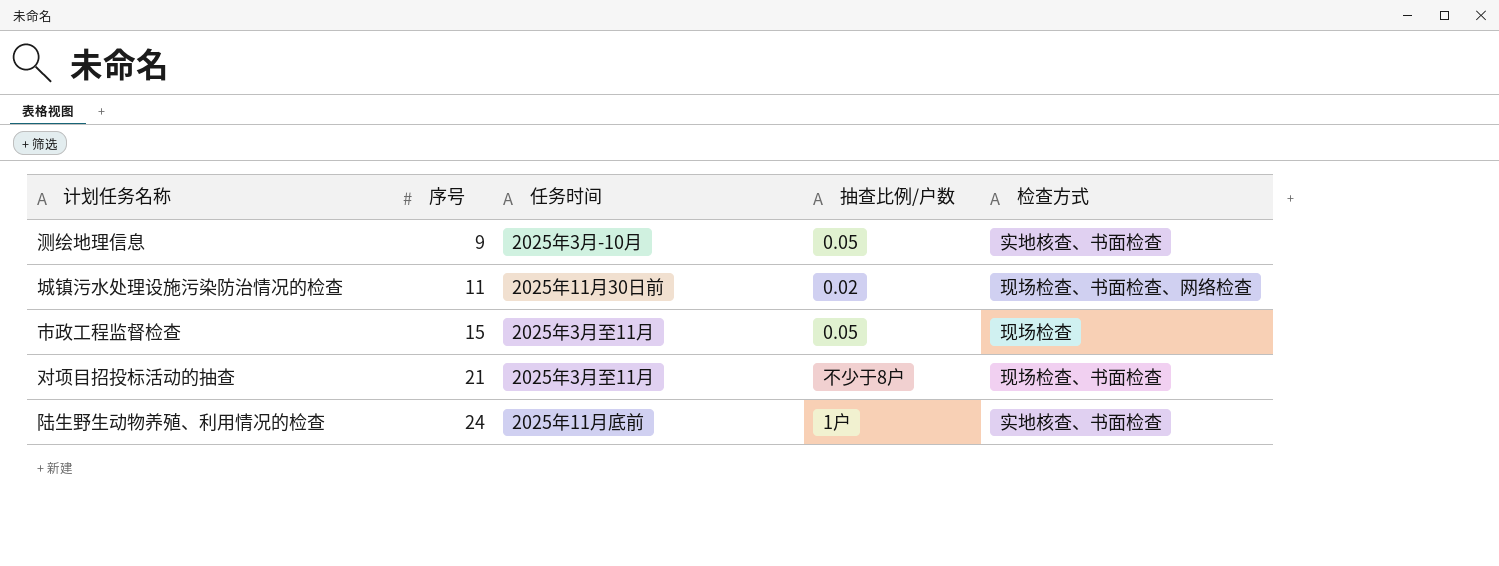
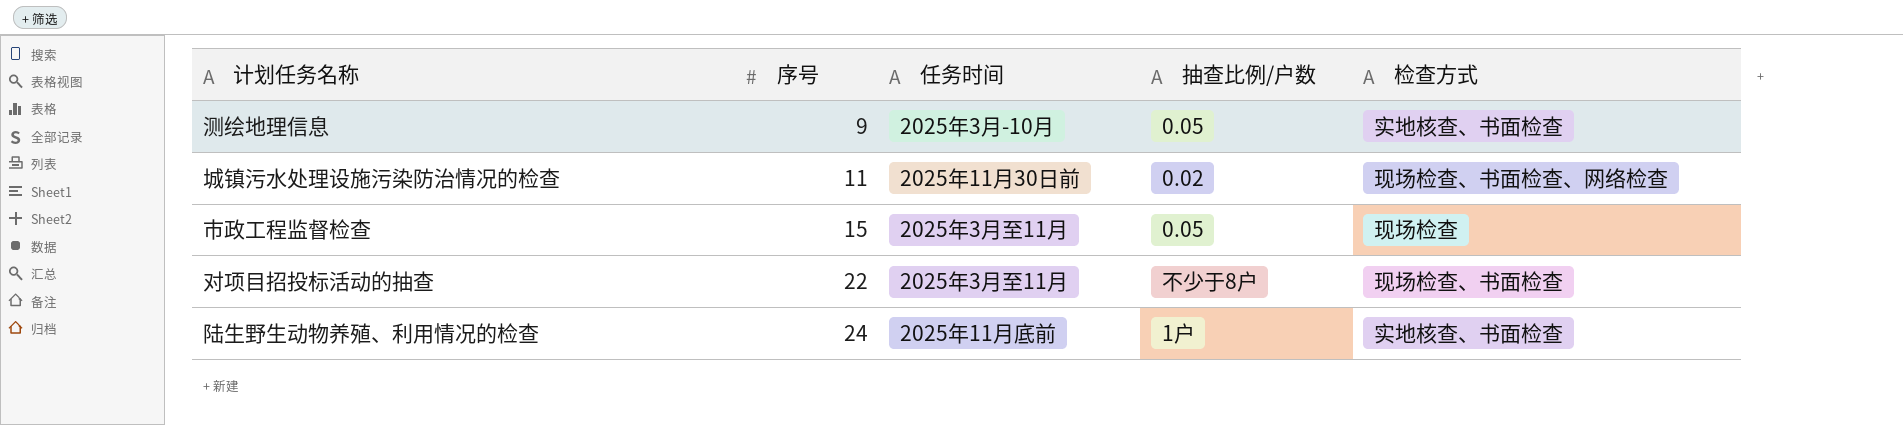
对项目招投标活动的抽查 | 序号: 21 -> 22

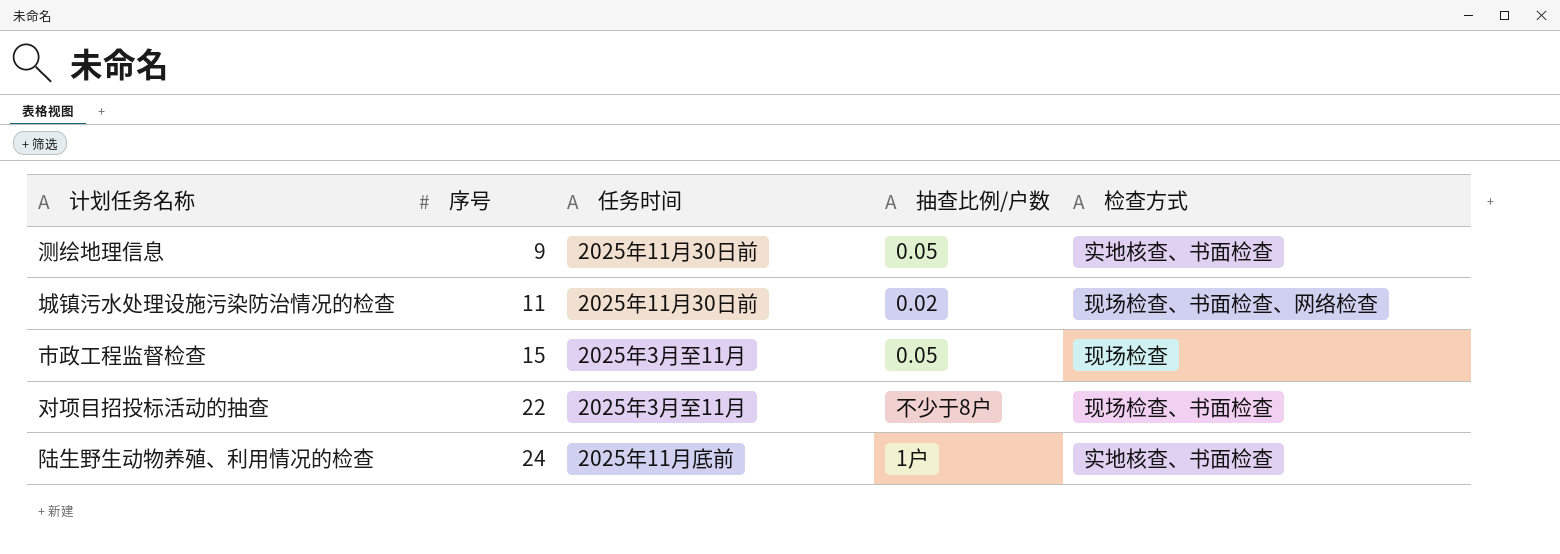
测绘地理信息 | 任务时间: 2025年3月-10月 -> 2025年11月30日前

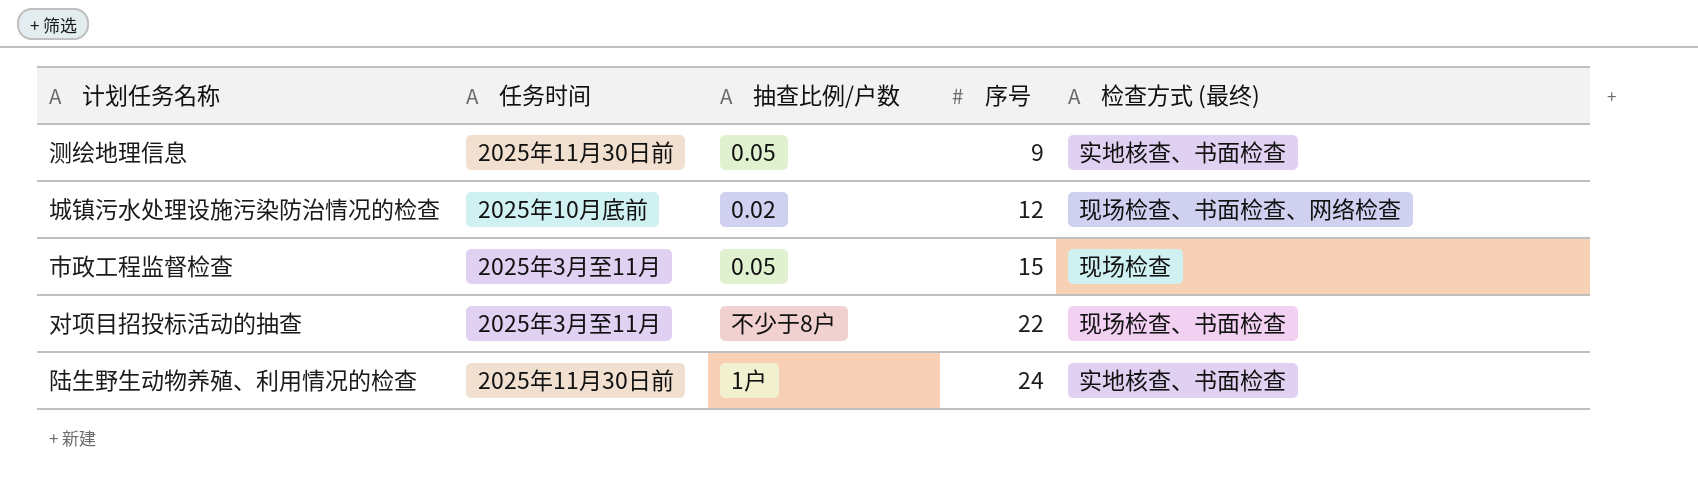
column 序号 | position: 2 -> 4
column name: 检查方式 -> 检查方式 (最终)
城镇污水处理设施污染防治情况的检查 | 任务时间: 2025年11月30日前 -> 2025年10月底前
城镇污水处理设施污染防治情况的检查 | 序号: 11 -> 12
陆生野生动物养殖、利用情况的检查 | 任务时间: 2025年11月底前 -> 2025年11月30日前

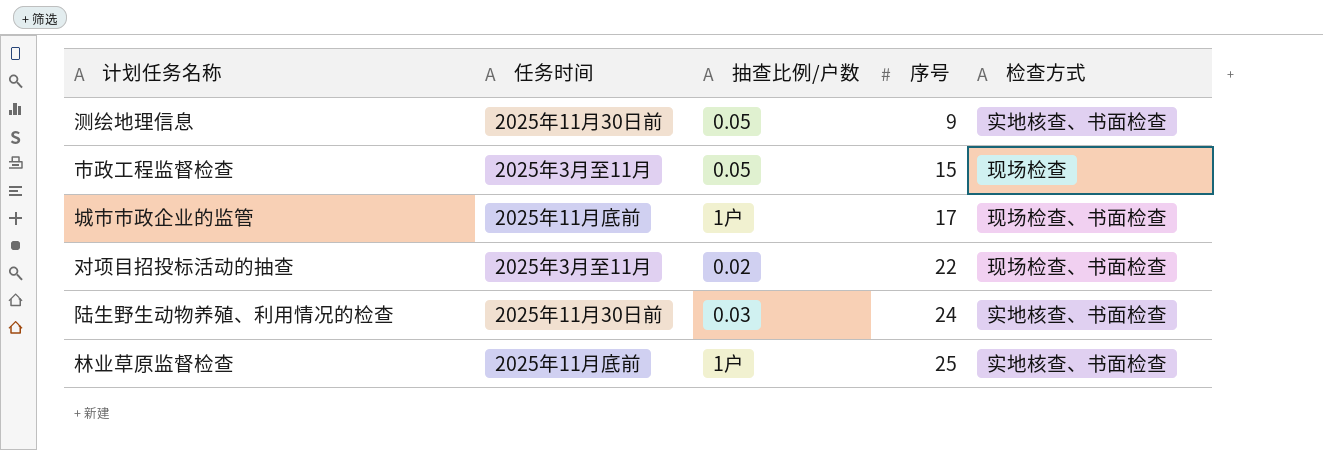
column name: 检查方式 (最终) -> 检查方式
row 城镇污水处理设施污染防治情况的检查: 2025年10月底前 | 0.02 | 12 | 现场检查、书面检查、网络检查 -> none
row 城市市政企业的监管: none -> 2025年11月底前 | 1户 | 17 | 现场检查、书面检查
对项目招投标活动的抽查 | 抽查比例/户数: 不少于8户 -> 0.02
陆生野生动物养殖、利用情况的检查 | 抽查比例/户数: 1户 -> 0.03
row 林业草原监督检查: none -> 2025年11月底前 | 1户 | 25 | 实地核查、书面检查

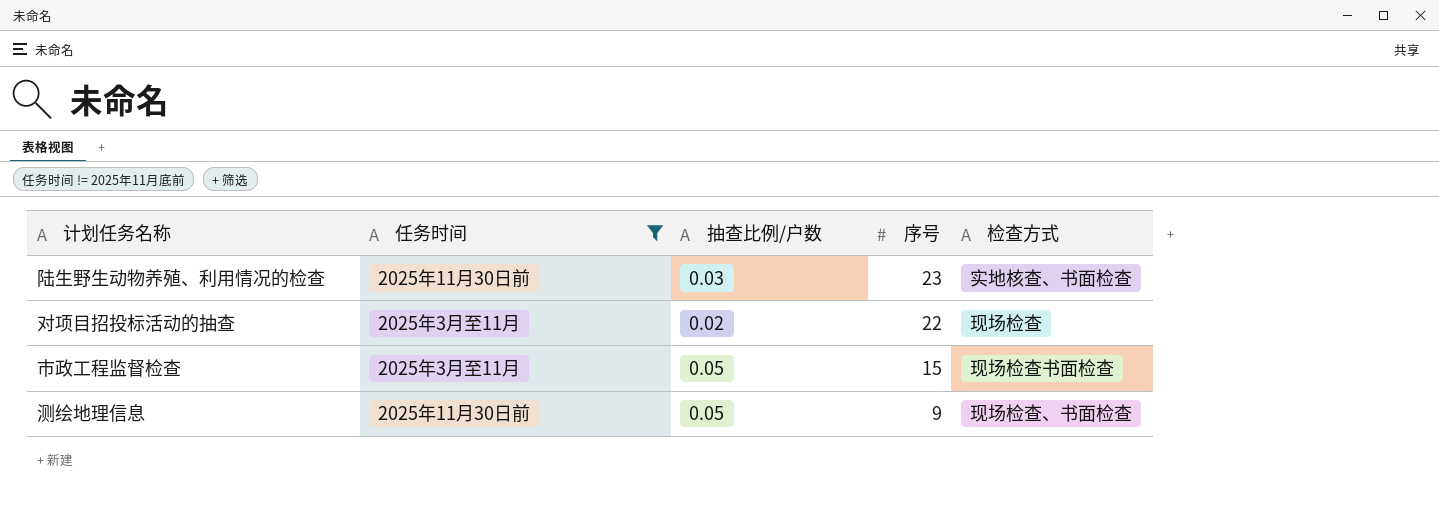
filter: none -> 任务时间 != 2025年11月底前
row order: 序号 ascending -> 序号 descending
陆生野生动物养殖、利用情况的检查 | 序号: 24 -> 23
对项目招投标活动的抽查 | 检查方式: 现场检查、书面检查 -> 现场检查
市政工程监督检查 | 检查方式: 现场检查 -> 现场检查书面检查
测绘地理信息 | 检查方式: 实地核查、书面检查 -> 现场检查、书面检查

